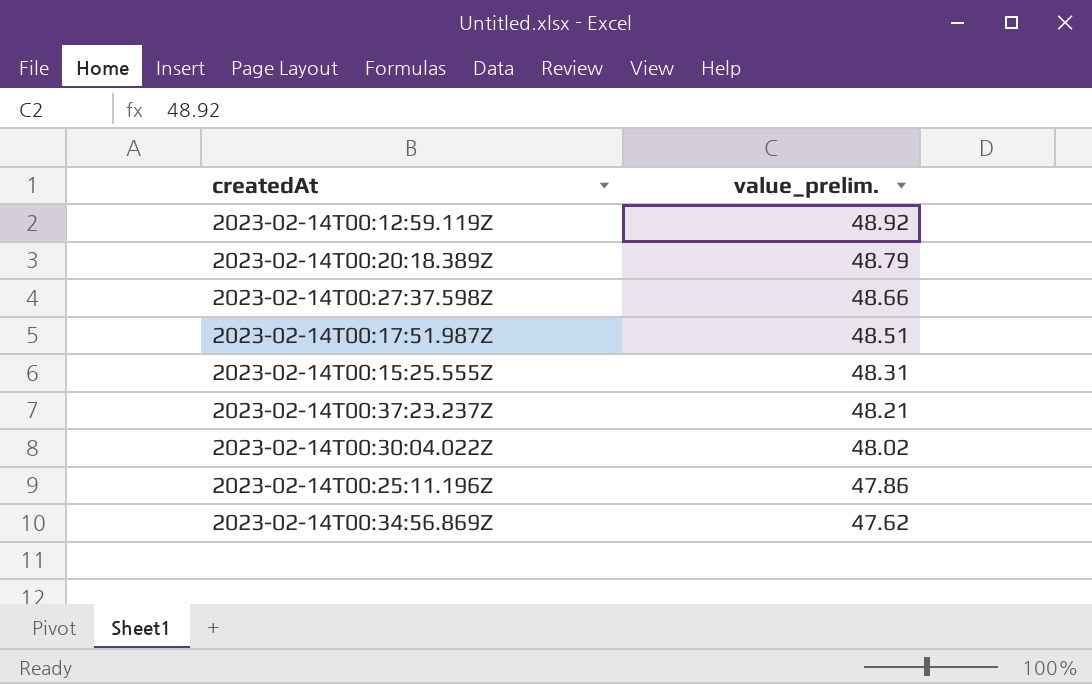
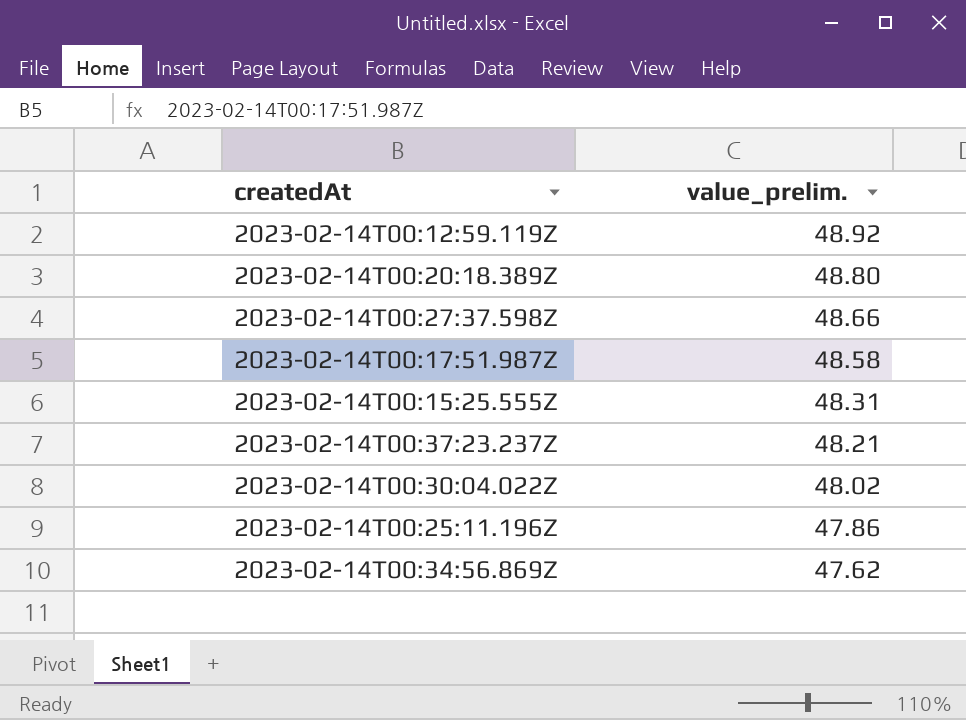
2023-02-14T00:20:18.389Z | value_prelim.: 48.79 -> 48.80
2023-02-14T00:17:51.987Z | value_prelim.: 48.51 -> 48.58

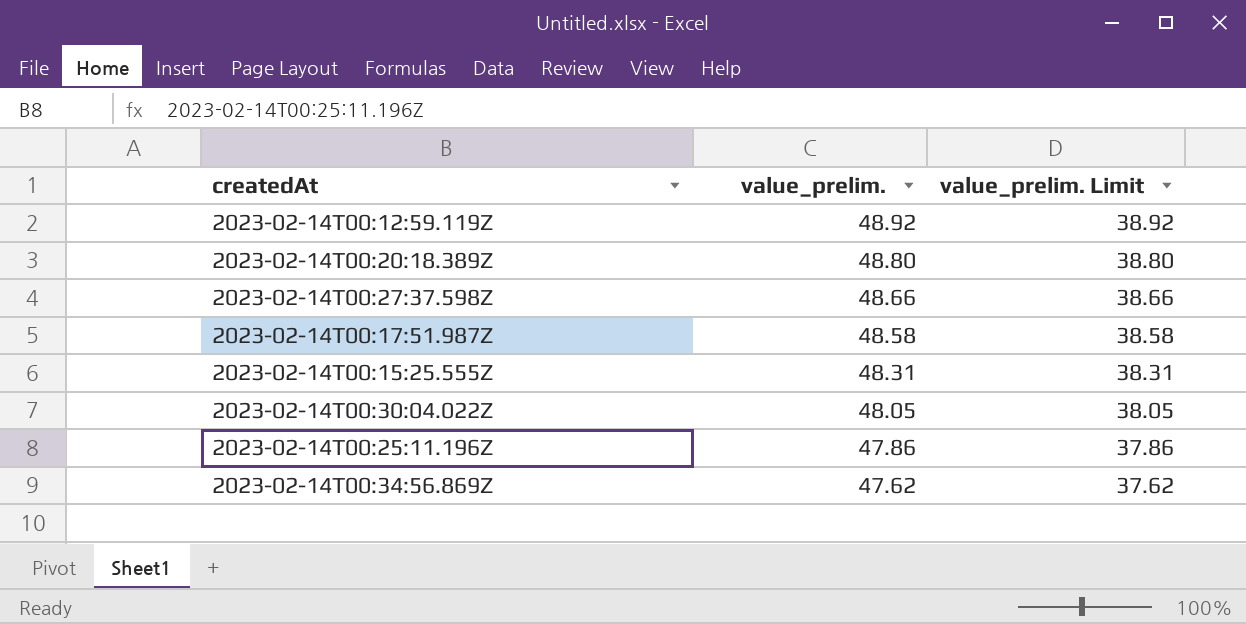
column value_prelim. Limit | formula: none -> [value_prelim.] - 10
row 2023-02-14T00:37:23.237Z: 48.21 -> none
2023-02-14T00:30:04.022Z | value_prelim.: 48.02 -> 48.05

